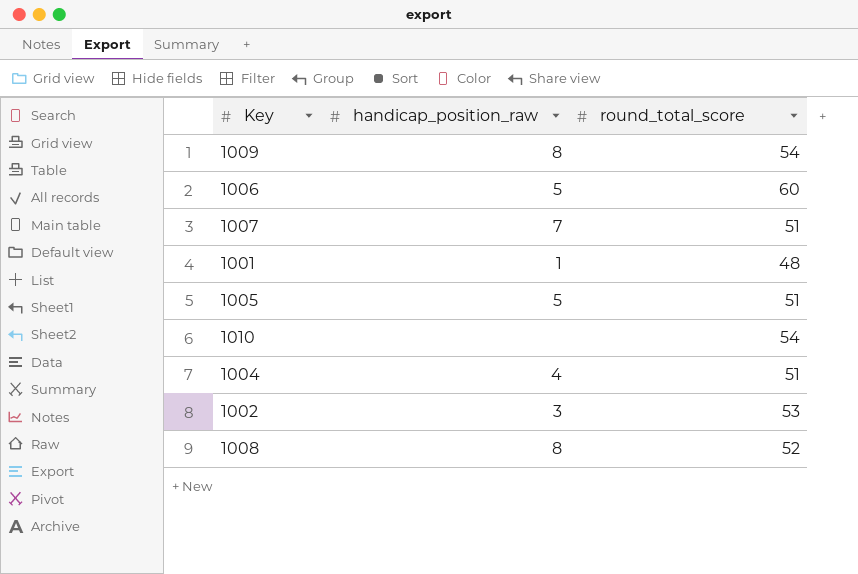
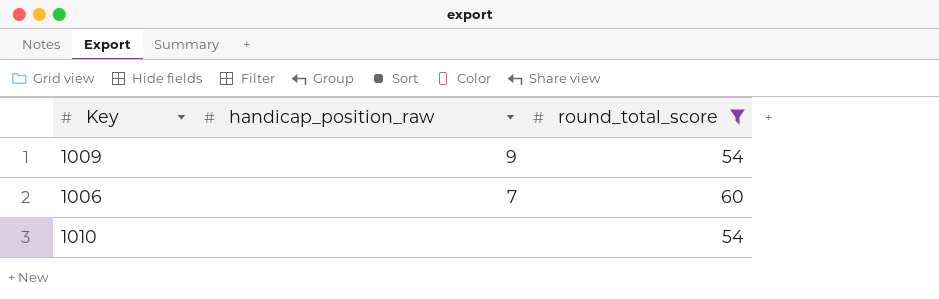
filter: none -> round_total_score >= 54
1009 | handicap_position_raw: 8 -> 9
1006 | handicap_position_raw: 5 -> 7

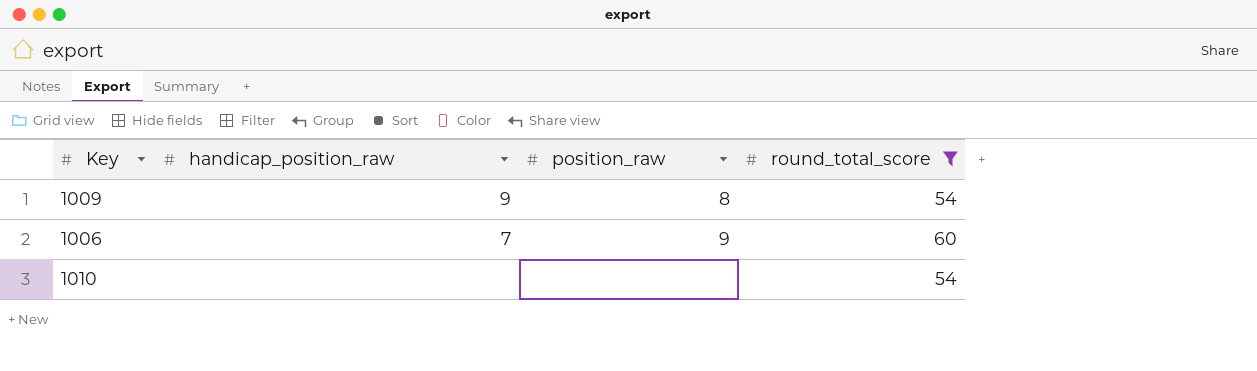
column position_raw | position: none -> 3

